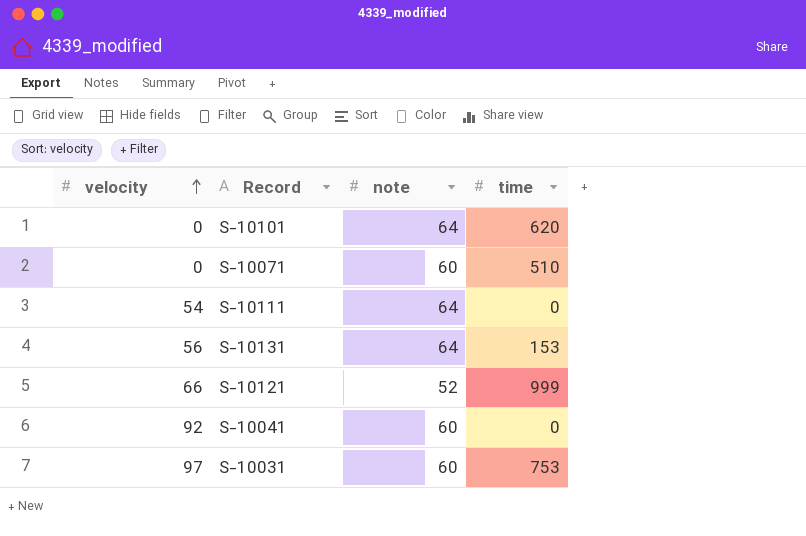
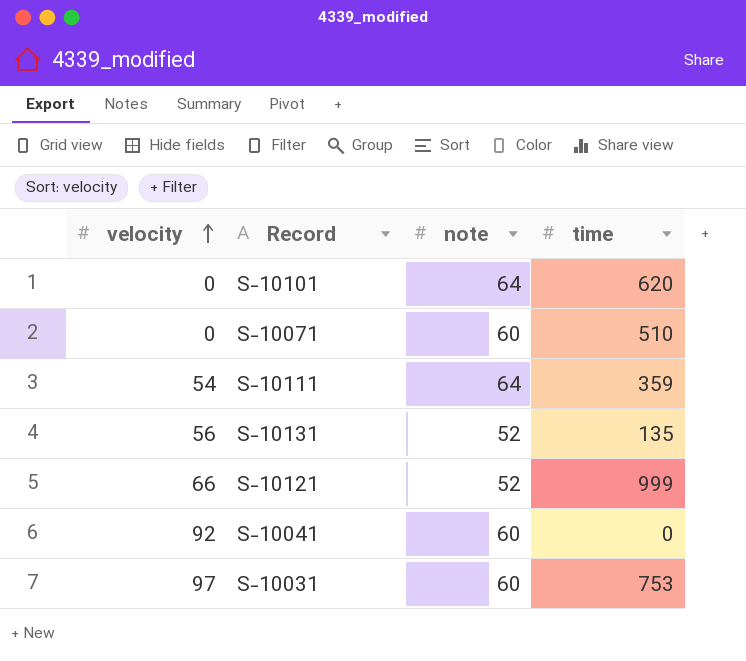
S-10111 | time: 0 -> 359
S-10131 | note: 64 -> 52
S-10131 | time: 153 -> 135

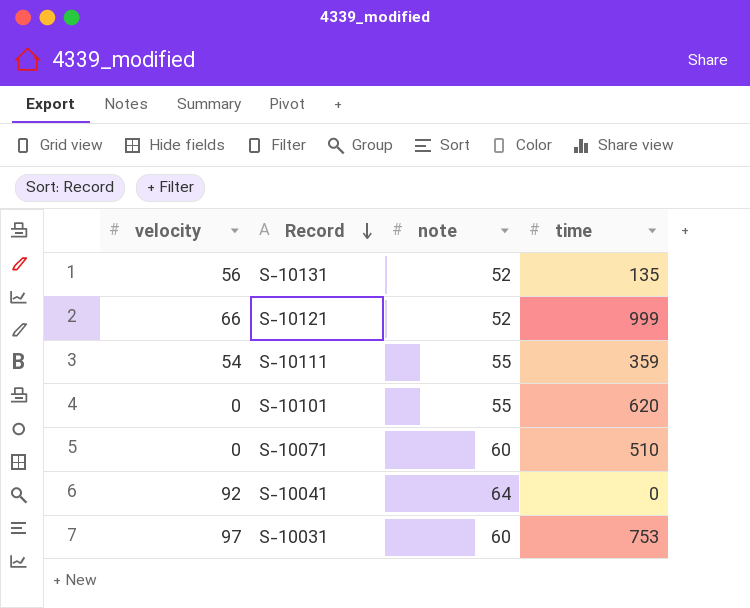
row order: velocity ascending -> Record descending
S-10111 | note: 64 -> 55
S-10101 | note: 64 -> 55
S-10041 | note: 60 -> 64

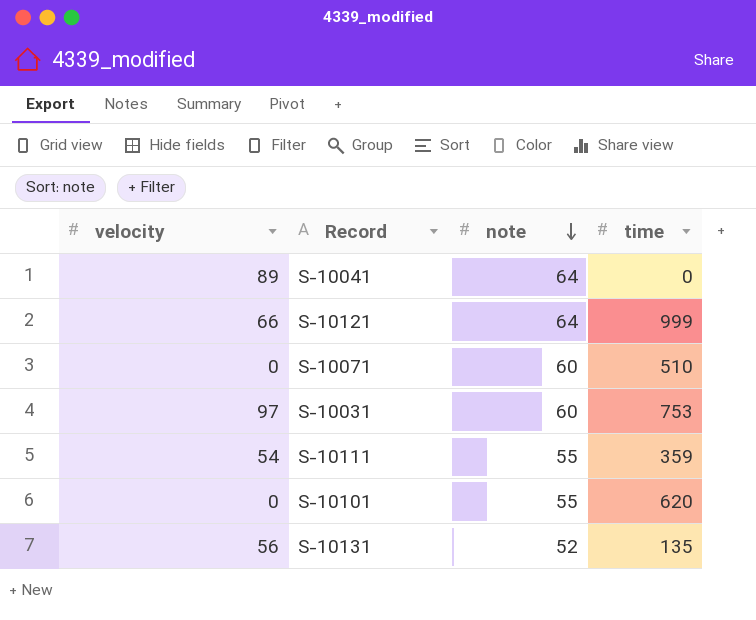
row order: Record descending -> note descending
S-10041 | velocity: 92 -> 89
S-10121 | note: 52 -> 64

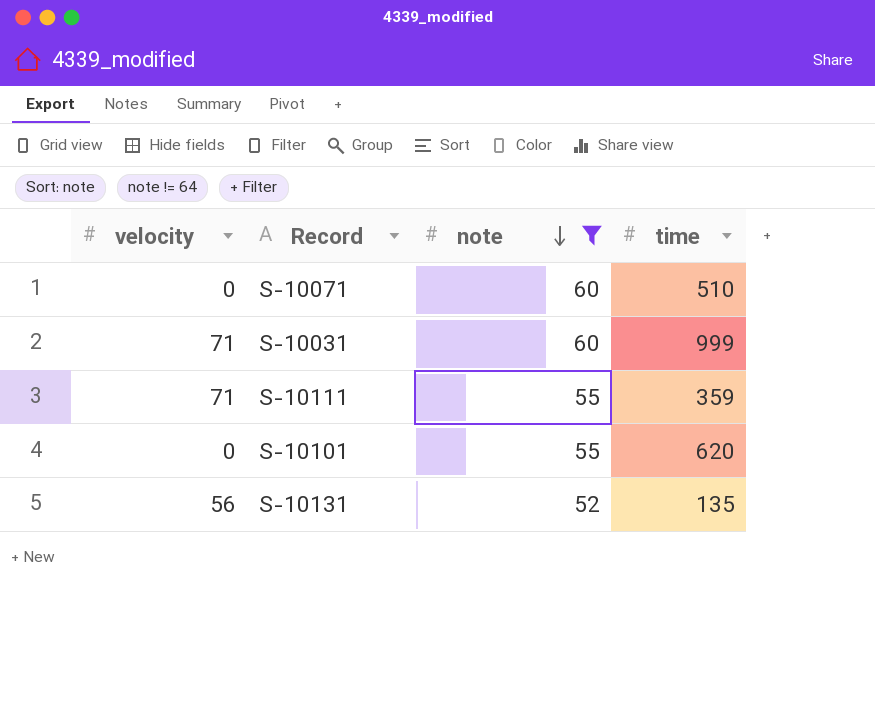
filter: none -> note != 64
S-10031 | velocity: 97 -> 71
S-10031 | time: 753 -> 999
S-10111 | velocity: 54 -> 71

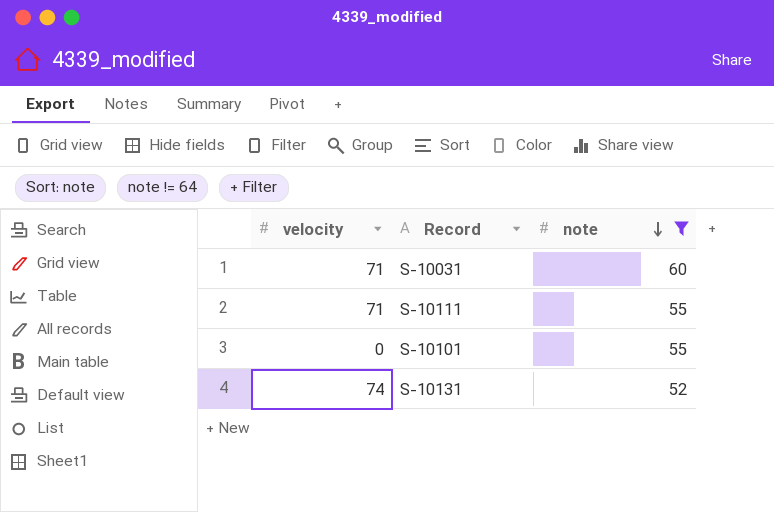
column time | position: 4 -> none
row S-10071: 0 | 60 | 510 -> none
S-10131 | velocity: 56 -> 74

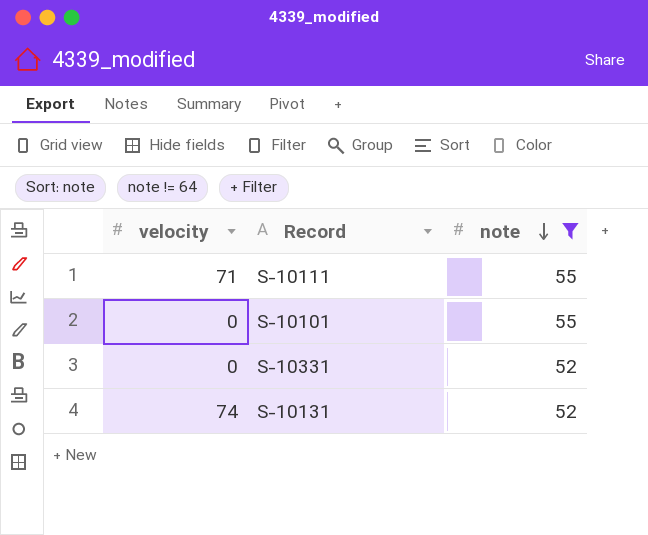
row S-10031: 71 | 60 -> none
row S-10331: none -> 0 | 52

